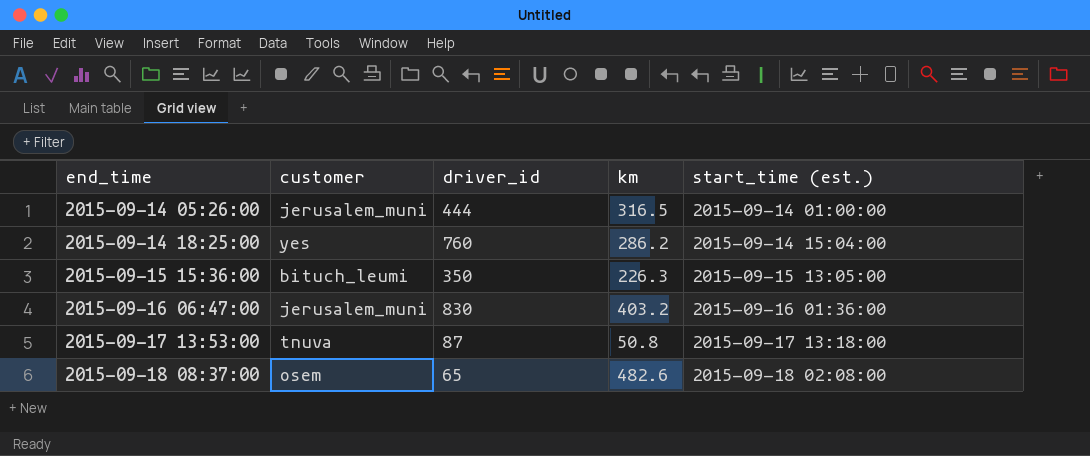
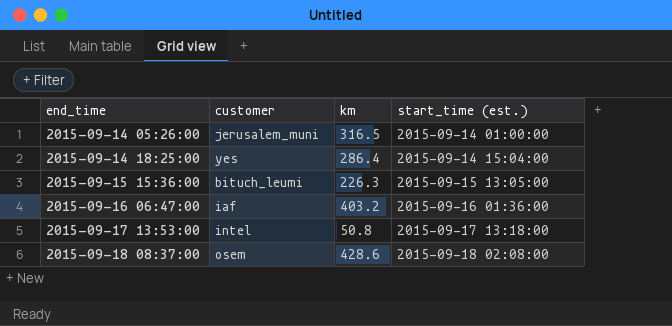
column driver_id | position: 3 -> none
2015-09-14 18:25:00 | km: 286.2 -> 286.4
2015-09-16 06:47:00 | customer: jerusalem_muni -> iaf
2015-09-17 13:53:00 | customer: tnuva -> intel
2015-09-18 08:37:00 | km: 482.6 -> 428.6

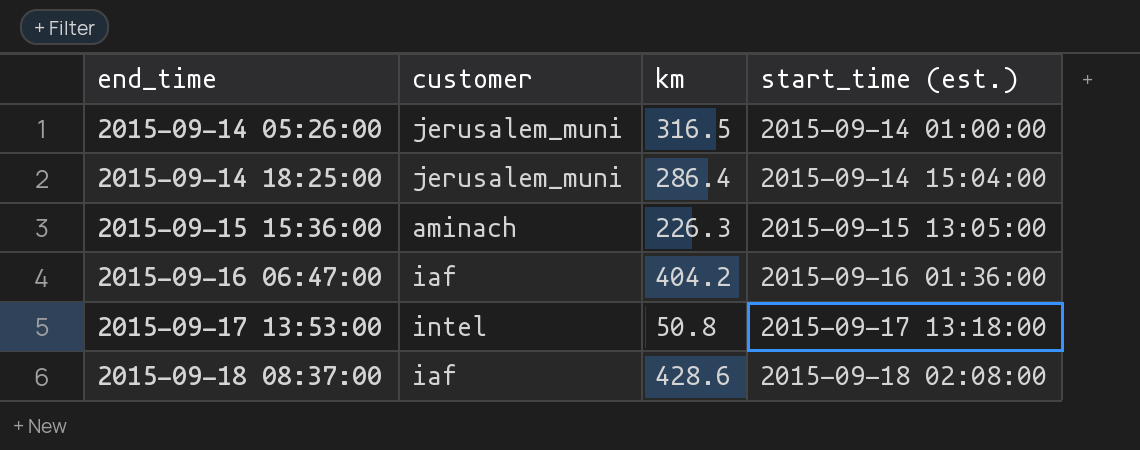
2015-09-14 18:25:00 | customer: yes -> jerusalem_muni
2015-09-15 15:36:00 | customer: bituch_leumi -> aminach
2015-09-16 06:47:00 | km: 403.2 -> 404.2
2015-09-18 08:37:00 | customer: osem -> iaf

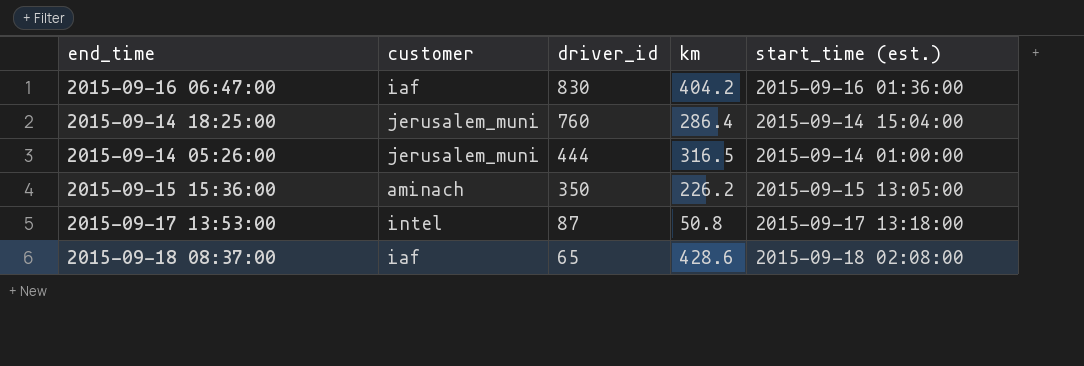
row order: end_time ascending -> driver_id descending
column driver_id | position: none -> 3
2015-09-15 15:36:00 | km: 226.3 -> 226.2

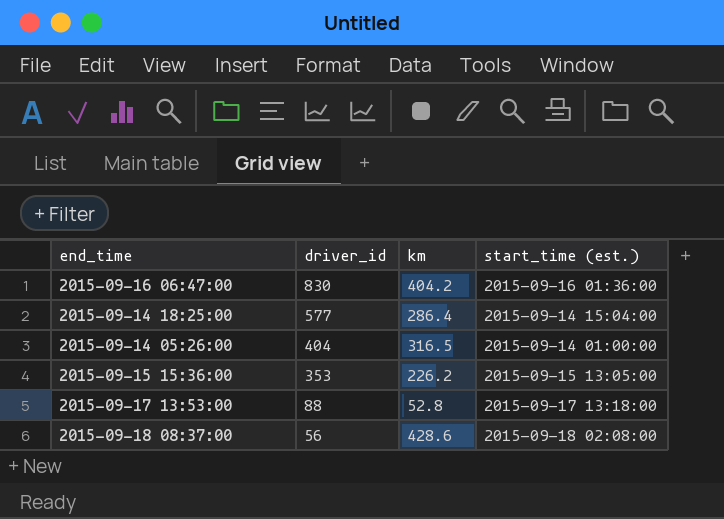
column customer | position: 2 -> none
2015-09-14 18:25:00 | driver_id: 760 -> 577
2015-09-14 05:26:00 | driver_id: 444 -> 404
2015-09-15 15:36:00 | driver_id: 350 -> 353
2015-09-17 13:53:00 | driver_id: 87 -> 88
2015-09-17 13:53:00 | km: 50.8 -> 52.8
2015-09-18 08:37:00 | driver_id: 65 -> 56

